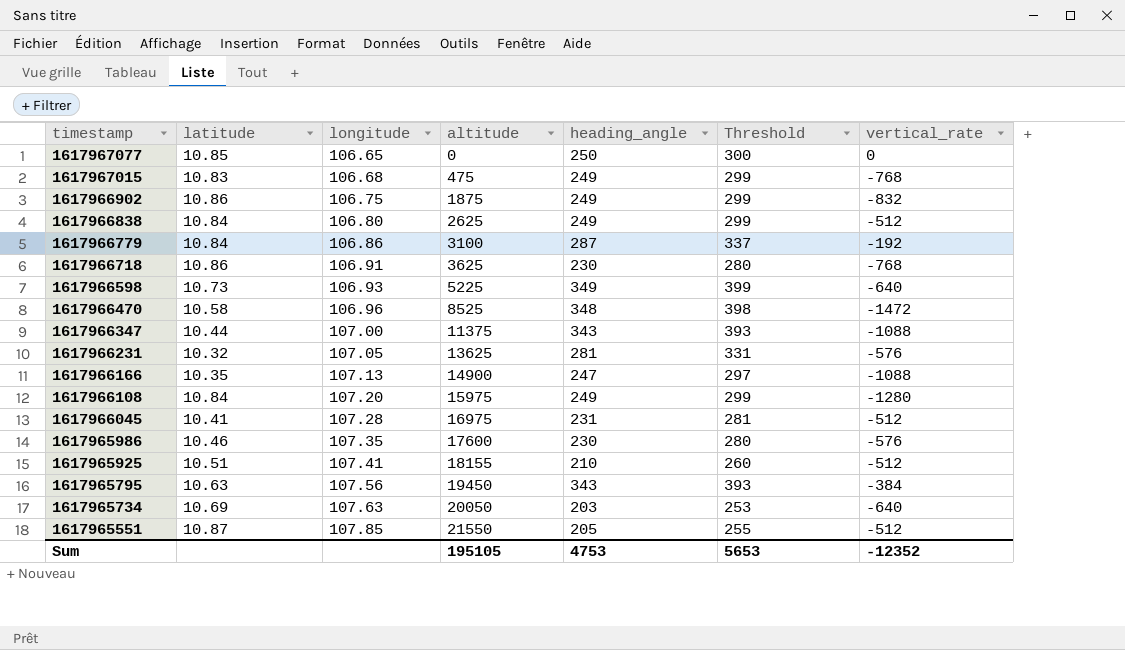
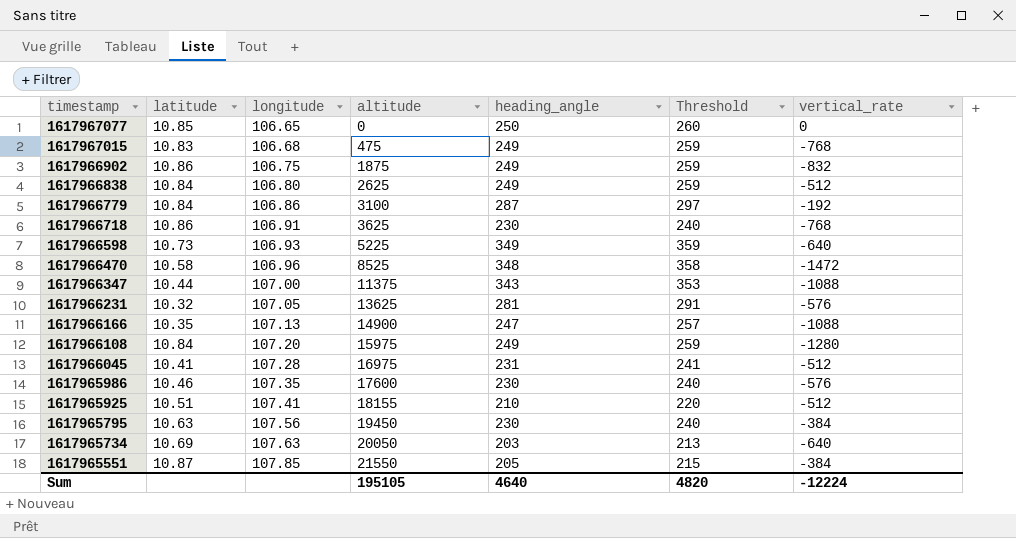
column Threshold | formula: [heading_angle] + 50 -> [heading_angle] + 10
1617965795 | heading_angle: 343 -> 230
1617965551 | vertical_rate: -512 -> -384
Sum | heading_angle: 4753 -> 4640
Sum | Threshold: 5653 -> 4820
Sum | vertical_rate: -12352 -> -12224

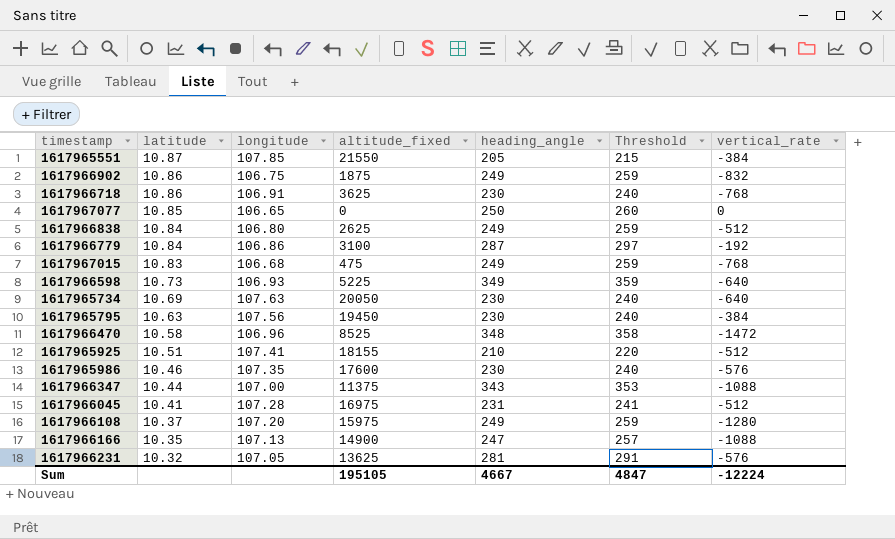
row order: timestamp descending -> latitude descending
column name: altitude -> altitude_fixed
1617965734 | heading_angle: 203 -> 230
1617965734 | Threshold: 213 -> 240
1617966108 | latitude: 10.84 -> 10.37
Sum | heading_angle: 4640 -> 4667
Sum | Threshold: 4820 -> 4847

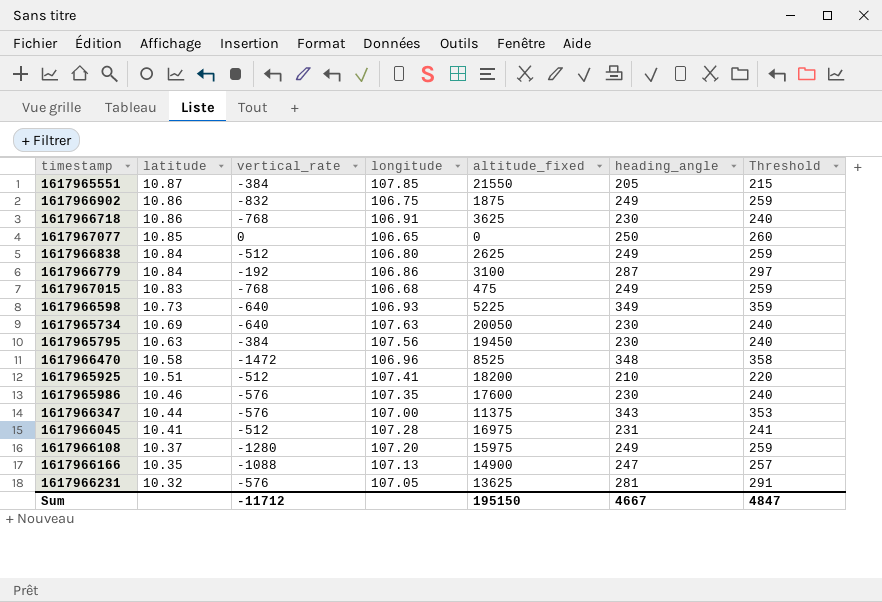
column vertical_rate | position: 7 -> 3
1617965925 | altitude_fixed: 18155 -> 18200
1617966347 | vertical_rate: -1088 -> -576
Sum | vertical_rate: -12224 -> -11712
Sum | altitude_fixed: 195105 -> 195150

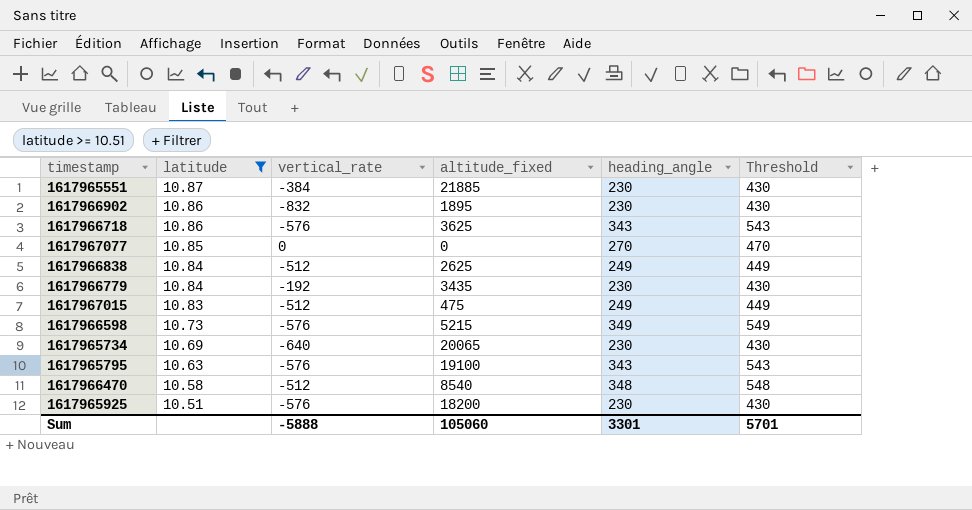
filter: none -> latitude >= 10.51
column longitude | position: 4 -> none
column Threshold | formula: [heading_angle] + 10 -> [heading_angle] + 200
1617965551 | altitude_fixed: 21550 -> 21885
1617965551 | heading_angle: 205 -> 230
1617966902 | altitude_fixed: 1875 -> 1895
1617966902 | heading_angle: 249 -> 230
1617966718 | vertical_rate: -768 -> -576
1617966718 | heading_angle: 230 -> 343
1617967077 | heading_angle: 250 -> 270
1617966779 | altitude_fixed: 3100 -> 3435
1617966779 | heading_angle: 287 -> 230
1617967015 | vertical_rate: -768 -> -512
1617966598 | vertical_rate: -640 -> -576
1617966598 | altitude_fixed: 5225 -> 5215
1617965734 | altitude_fixed: 20050 -> 20065
1617965795 | vertical_rate: -384 -> -576
1617965795 | altitude_fixed: 19450 -> 19100
1617965795 | heading_angle: 230 -> 343
1617966470 | vertical_rate: -1472 -> -512
1617966470 | altitude_fixed: 8525 -> 8540
1617965925 | vertical_rate: -512 -> -576
1617965925 | heading_angle: 210 -> 230
Sum | vertical_rate: -11712 -> -5888
Sum | altitude_fixed: 195150 -> 105060
Sum | heading_angle: 4667 -> 3301
Sum | Threshold: 4847 -> 5701

